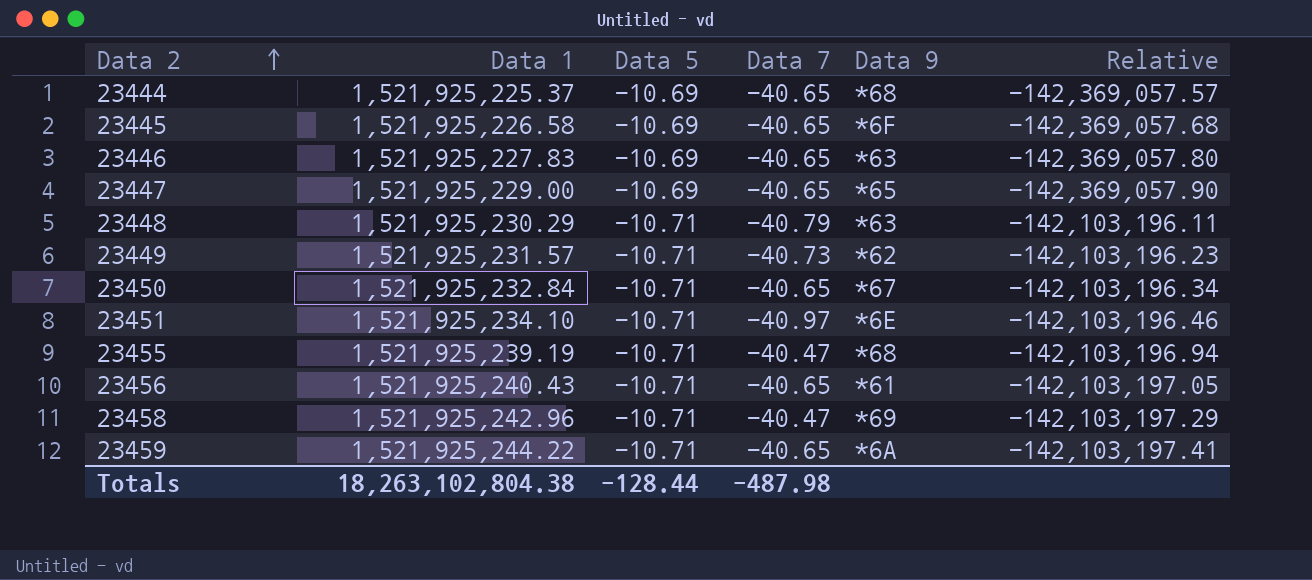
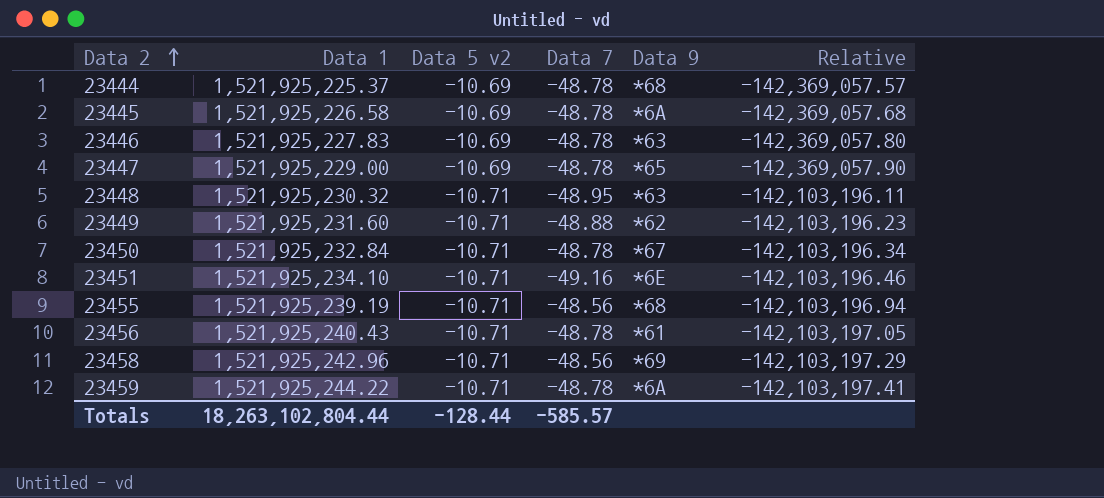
column name: Data 5 -> Data 5 v2
23444 | Data 7: -40.65 -> -48.78
23445 | Data 7: -40.65 -> -48.78
23445 | Data 9: *6F -> *6A
23446 | Data 7: -40.65 -> -48.78
23447 | Data 7: -40.65 -> -48.78
23448 | Data 1: 1,521,925,230.29 -> 1,521,925,230.32
23448 | Data 7: -40.79 -> -48.95
23449 | Data 1: 1,521,925,231.57 -> 1,521,925,231.60
23449 | Data 7: -40.73 -> -48.88
23450 | Data 7: -40.65 -> -48.78
23451 | Data 7: -40.97 -> -49.16
23455 | Data 7: -40.47 -> -48.56
23456 | Data 7: -40.65 -> -48.78
23458 | Data 7: -40.47 -> -48.56
23459 | Data 7: -40.65 -> -48.78
Totals | Data 1: 18,263,102,804.38 -> 18,263,102,804.44
Totals | Data 7: -487.98 -> -585.57

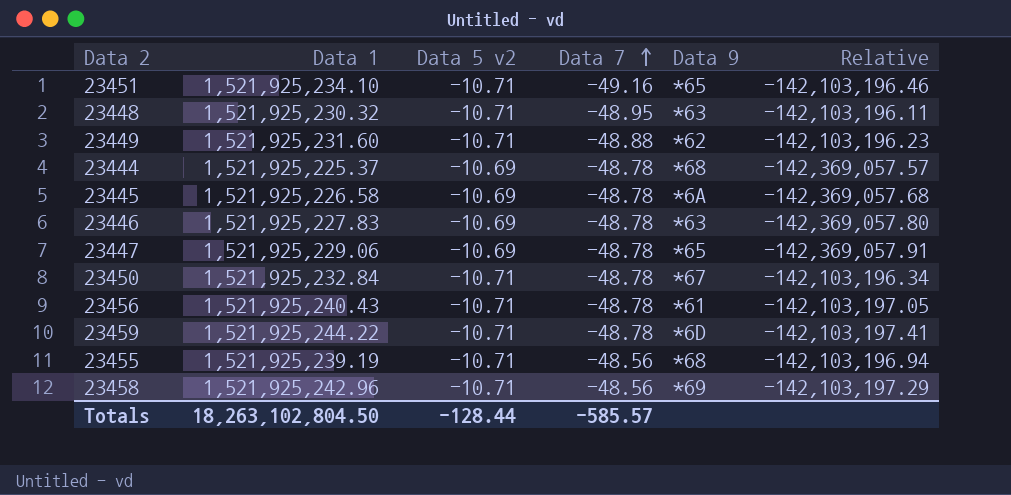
row order: Data 2 ascending -> Data 7 ascending
23451 | Data 9: *6E -> *65
23447 | Data 1: 1,521,925,229.00 -> 1,521,925,229.06
23447 | Relative: -142,369,057.90 -> -142,369,057.91
23459 | Data 9: *6A -> *6D
Totals | Data 1: 18,263,102,804.44 -> 18,263,102,804.50

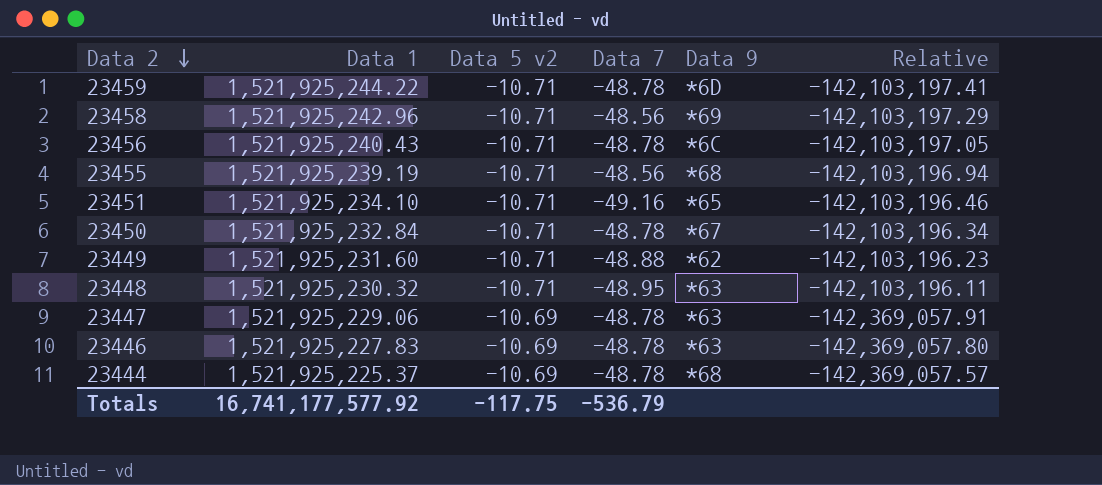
row order: Data 7 ascending -> Data 2 descending
row 23445: 1,521,925,226.58 | -10.69 | -48.78 | *6A | -142,369,057.68 -> none
23456 | Data 9: *61 -> *6C
23447 | Data 9: *65 -> *63
Totals | Data 1: 18,263,102,804.50 -> 16,741,177,577.92
Totals | Data 5 v2: -128.44 -> -117.75
Totals | Data 7: -585.57 -> -536.79

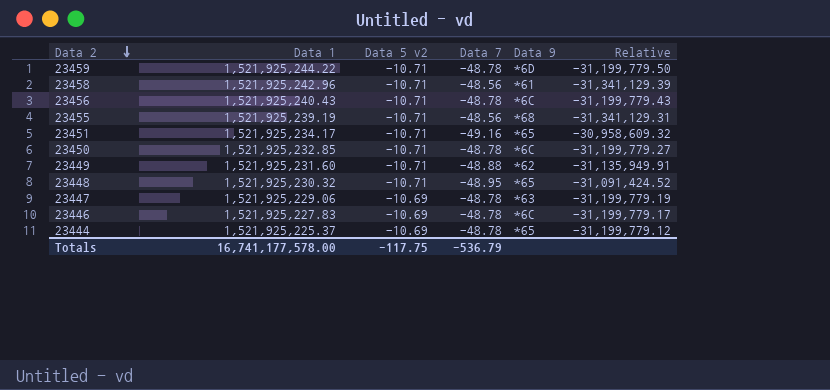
column Relative | formula: [Data 1] / [Data 5 v2] -> [Data 1] / [Data 7]
23458 | Data 9: *69 -> *61
23451 | Data 1: 1,521,925,234.10 -> 1,521,925,234.17
23450 | Data 1: 1,521,925,232.84 -> 1,521,925,232.85
23450 | Data 9: *67 -> *6C
23448 | Data 9: *63 -> *65
23446 | Data 9: *63 -> *6C
23444 | Data 9: *68 -> *65
Totals | Data 1: 16,741,177,577.92 -> 16,741,177,578.00

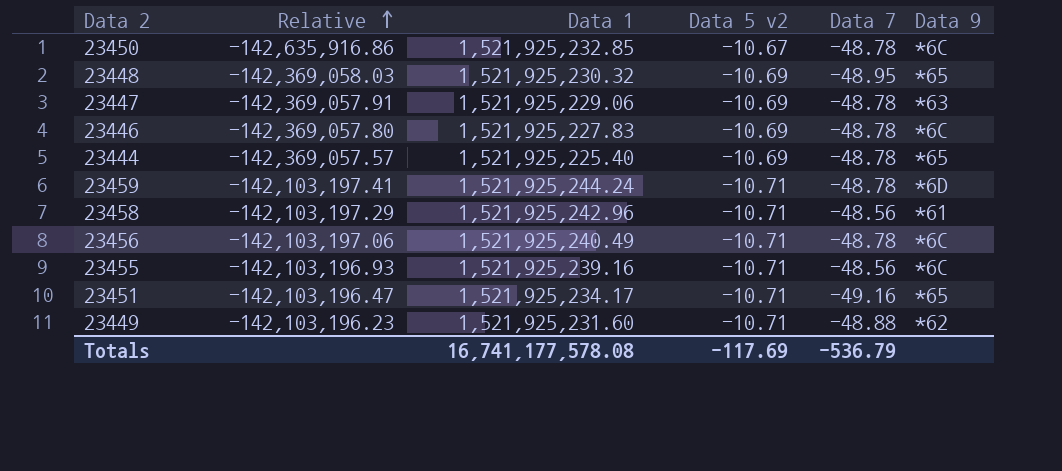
row order: Data 2 descending -> Relative ascending
column Relative | formula: [Data 1] / [Data 7] -> [Data 1] / [Data 5 v2]
column Relative | position: 6 -> 2
23450 | Data 5 v2: -10.71 -> -10.67
23448 | Data 5 v2: -10.71 -> -10.69
23444 | Data 1: 1,521,925,225.37 -> 1,521,925,225.40
23459 | Data 1: 1,521,925,244.22 -> 1,521,925,244.24
23456 | Data 1: 1,521,925,240.43 -> 1,521,925,240.49
23455 | Data 1: 1,521,925,239.19 -> 1,521,925,239.16
23455 | Data 9: *68 -> *6C
Totals | Data 1: 16,741,177,578.00 -> 16,741,177,578.08
Totals | Data 5 v2: -117.75 -> -117.69

